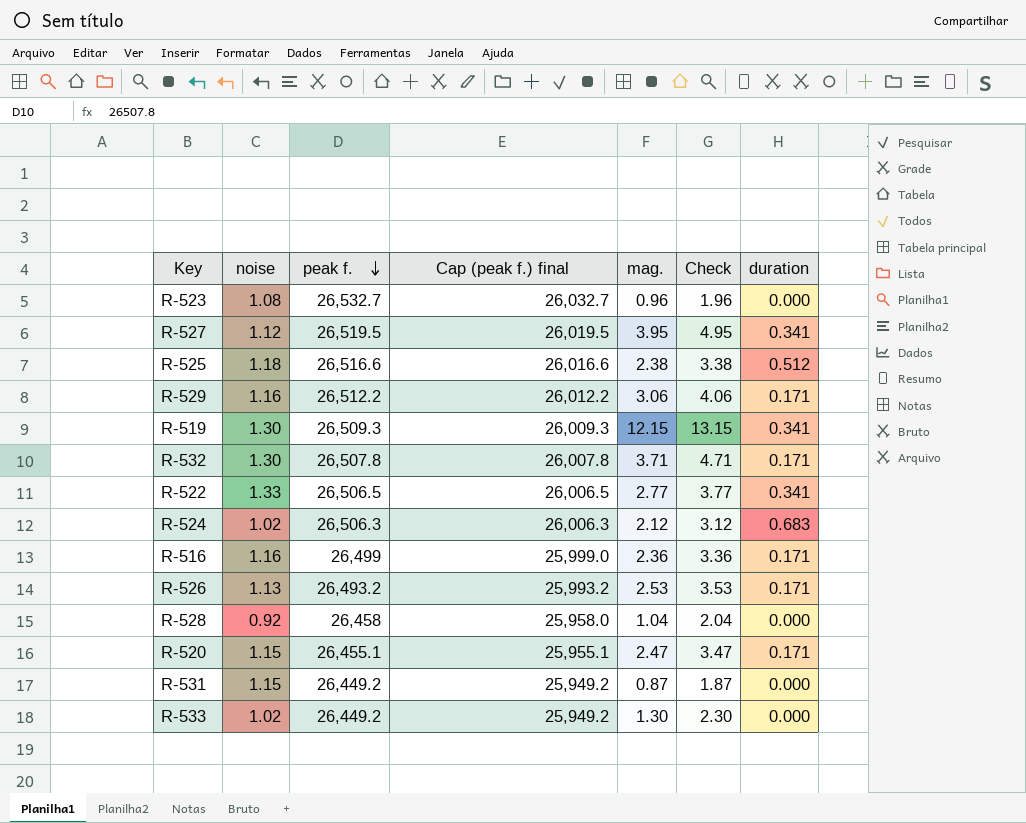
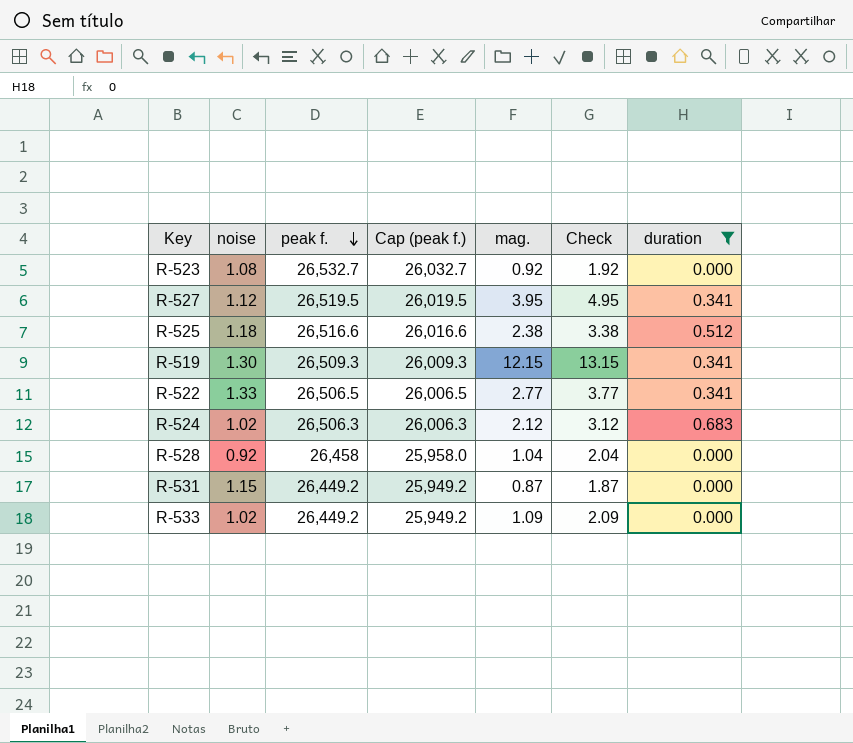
filter: none -> duration != 0.171
column name: Cap (peak f.) final -> Cap (peak f.)
R-523 | mag.: 0.96 -> 0.92
R-523 | Check: 1.96 -> 1.92
R-533 | mag.: 1.30 -> 1.09
R-533 | Check: 2.30 -> 2.09

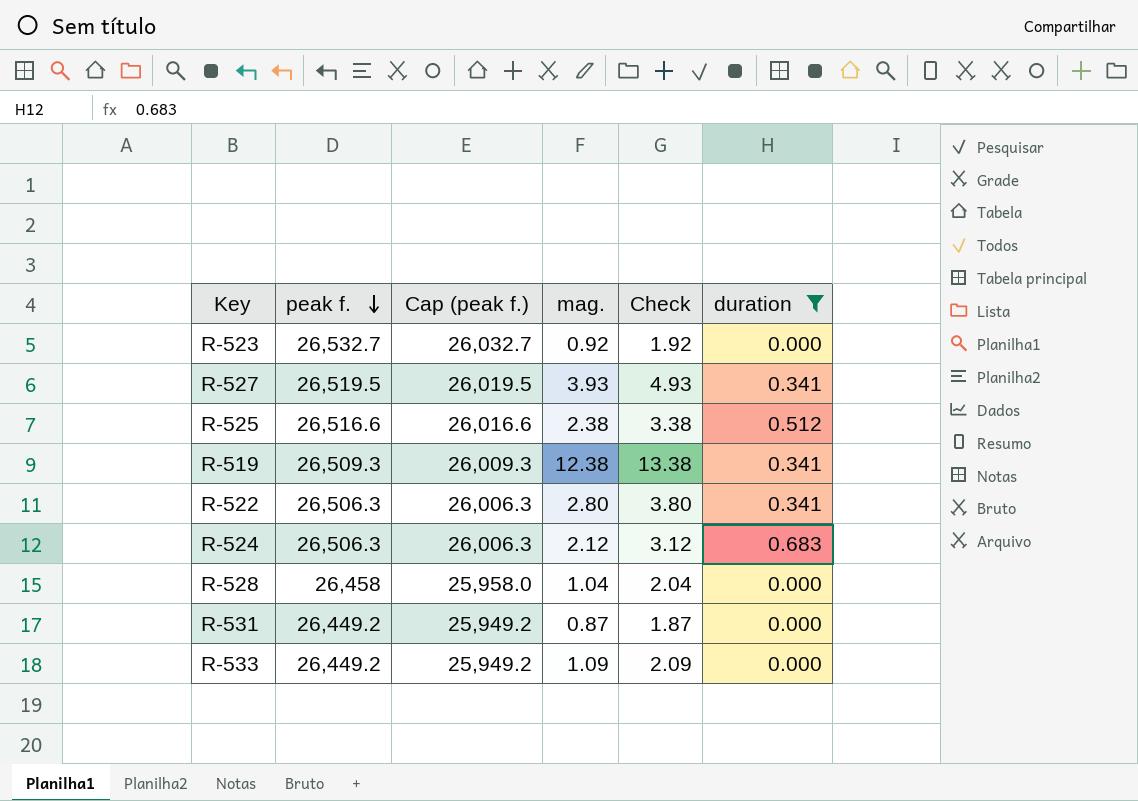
column noise | position: 2 -> none
R-527 | mag.: 3.95 -> 3.93
R-527 | Check: 4.95 -> 4.93
R-519 | mag.: 12.15 -> 12.38
R-519 | Check: 13.15 -> 13.38
R-522 | peak f.: 26,506.5 -> 26,506.3
R-522 | Cap (peak f.): 26,006.5 -> 26,006.3
R-522 | mag.: 2.77 -> 2.80
R-522 | Check: 3.77 -> 3.80

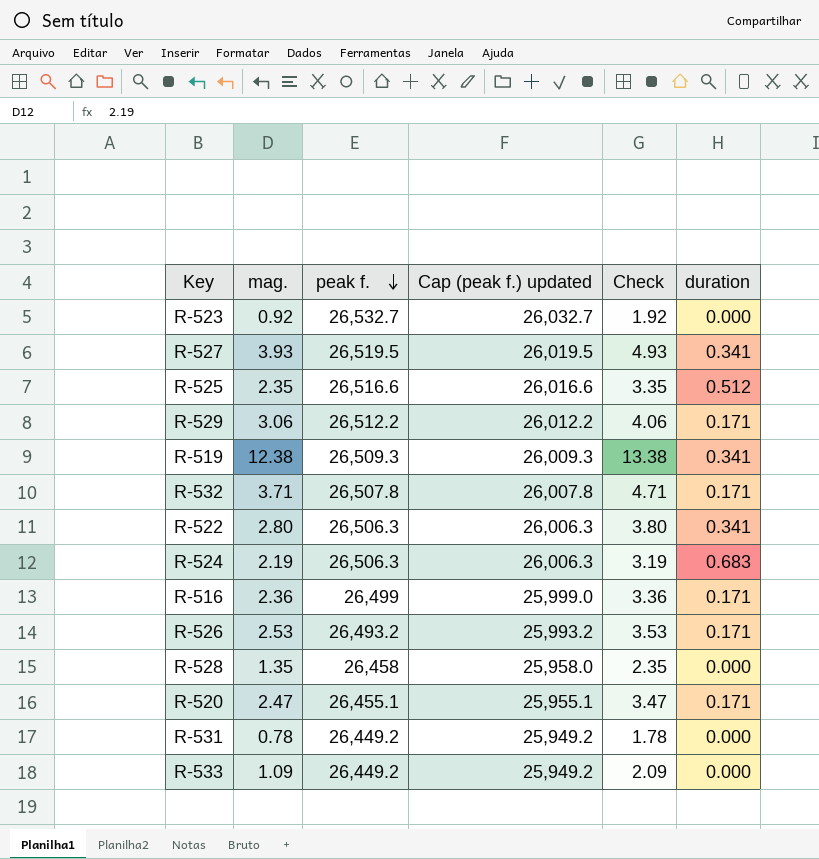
filter: duration != 0.171 -> none
column mag. | position: 4 -> 2
column name: Cap (peak f.) -> Cap (peak f.) updated
R-525 | mag.: 2.38 -> 2.35
R-525 | Check: 3.38 -> 3.35
R-524 | mag.: 2.12 -> 2.19
R-524 | Check: 3.12 -> 3.19
R-528 | mag.: 1.04 -> 1.35
R-528 | Check: 2.04 -> 2.35
R-531 | mag.: 0.87 -> 0.78
R-531 | Check: 1.87 -> 1.78

